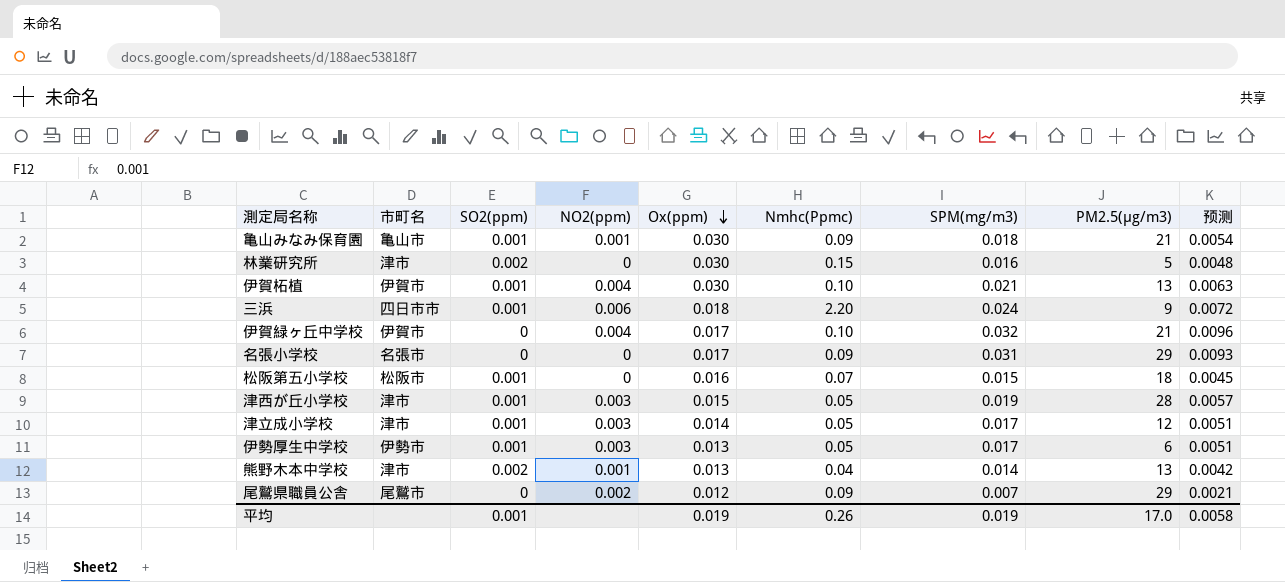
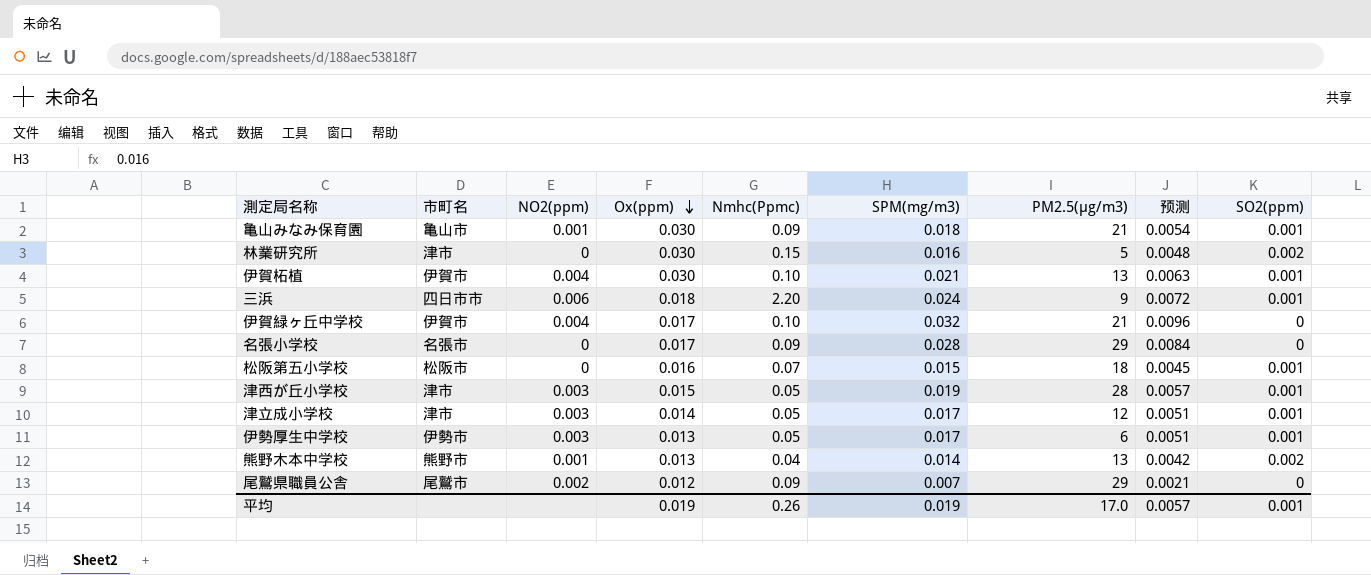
column SO2(ppm) | position: 3 -> 9
名張小学校 | SPM(mg/m3): 0.031 -> 0.028
名張小学校 | 预测: 0.0093 -> 0.0084
熊野木本中学校 | 市町名: 津市 -> 熊野市
平均 | 预测: 0.0058 -> 0.0057

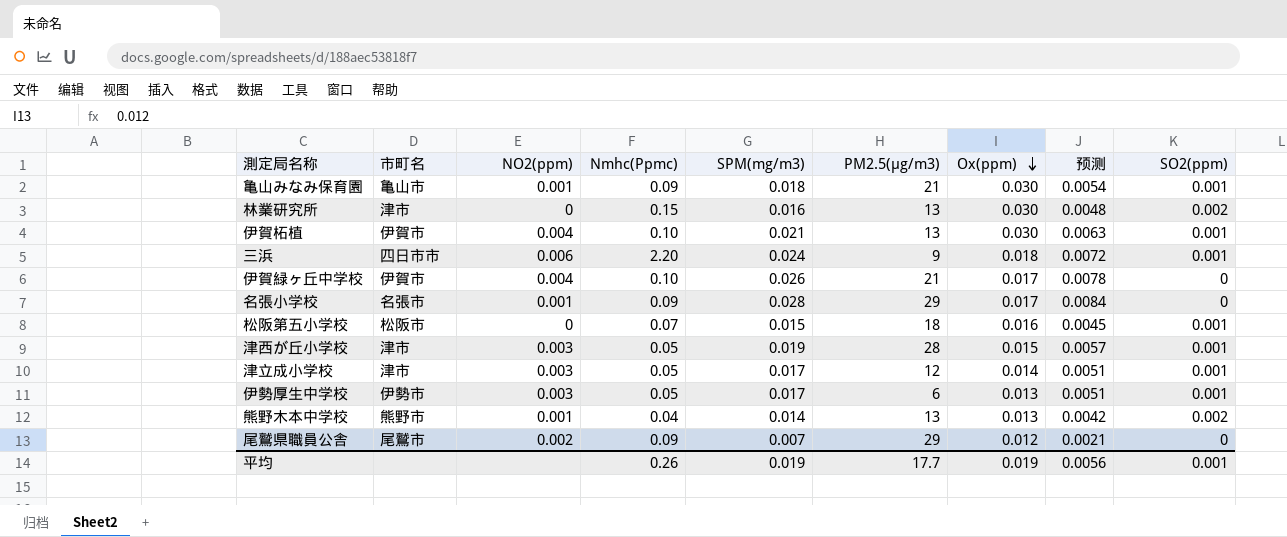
column Ox(ppm) | position: 4 -> 7
林業研究所 | PM2.5(μg/m3): 5 -> 13
伊賀緑ヶ丘中学校 | SPM(mg/m3): 0.032 -> 0.026
伊賀緑ヶ丘中学校 | 预测: 0.0096 -> 0.0078
名張小学校 | NO2(ppm): 0 -> 0.001
平均 | PM2.5(μg/m3): 17.0 -> 17.7
平均 | 预测: 0.0057 -> 0.0056

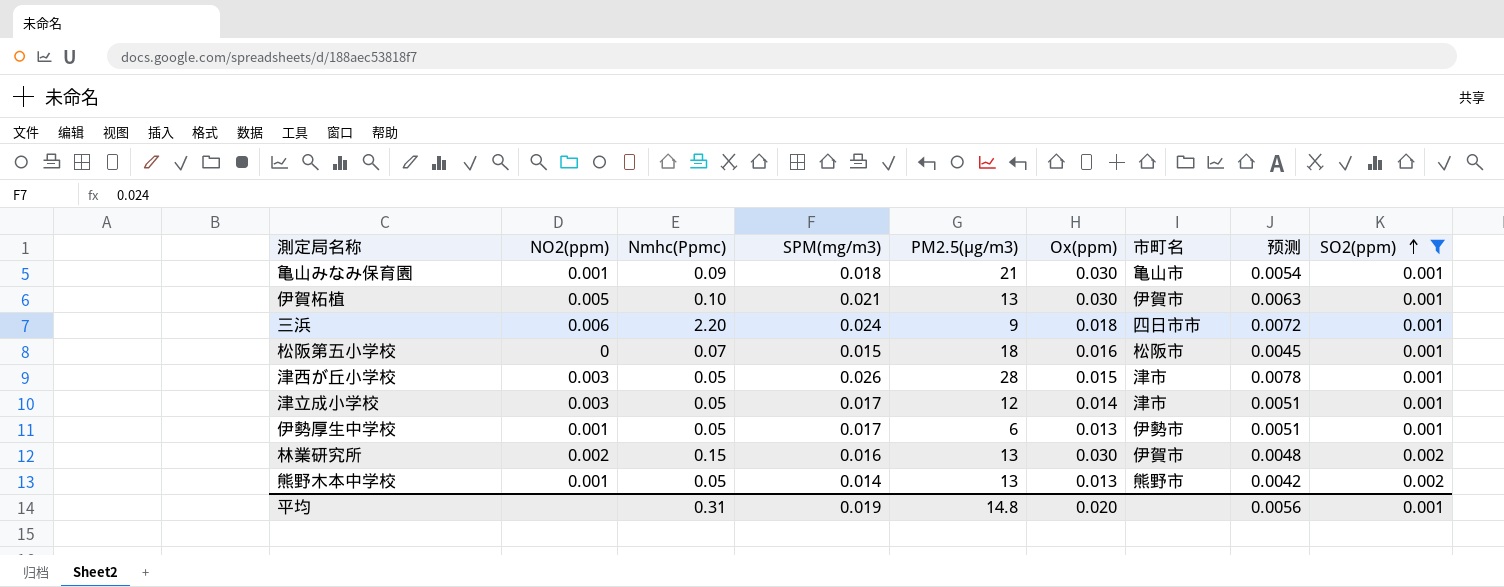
filter: none -> SO2(ppm) != 0
row order: Ox(ppm) descending -> SO2(ppm) ascending
column 市町名 | position: 2 -> 7
伊賀柘植 | NO2(ppm): 0.004 -> 0.005
津西が丘小学校 | SPM(mg/m3): 0.019 -> 0.026
津西が丘小学校 | 预测: 0.0057 -> 0.0078
伊勢厚生中学校 | NO2(ppm): 0.003 -> 0.001
林業研究所 | NO2(ppm): 0 -> 0.002
林業研究所 | 市町名: 津市 -> 伊賀市
熊野木本中学校 | Nmhc(Ppmc): 0.04 -> 0.05
平均 | Nmhc(Ppmc): 0.26 -> 0.31
平均 | PM2.5(μg/m3): 17.7 -> 14.8
平均 | Ox(ppm): 0.019 -> 0.020

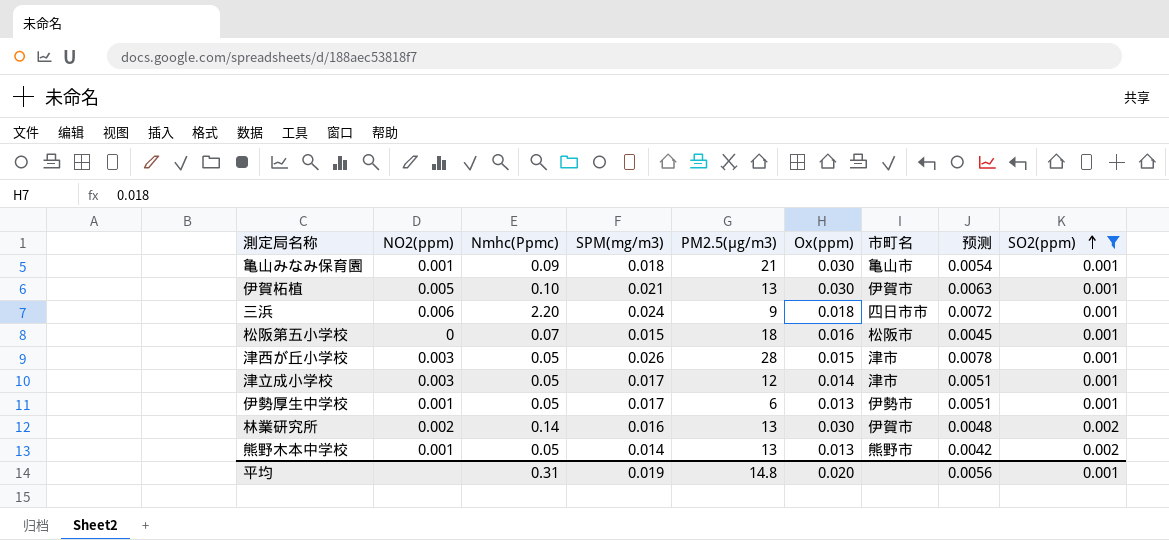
林業研究所 | Nmhc(Ppmc): 0.15 -> 0.14

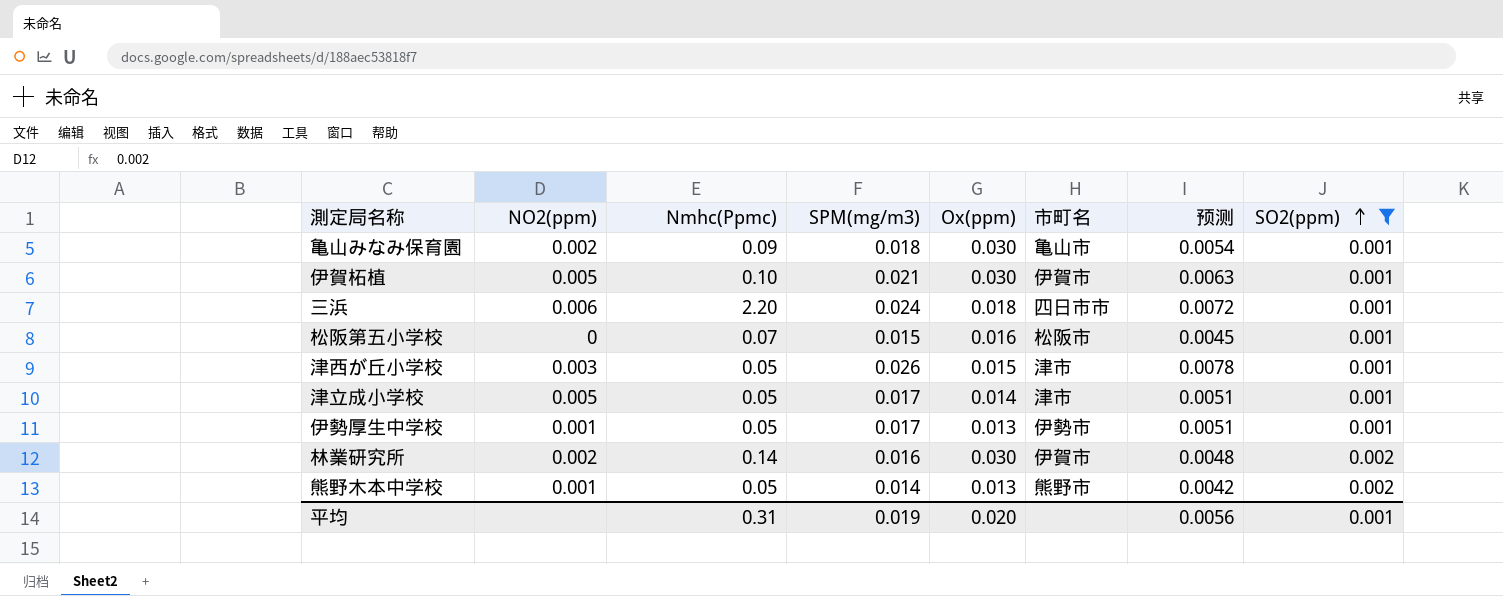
column PM2.5(μg/m3) | position: 5 -> none
亀山みなみ保育園 | NO2(ppm): 0.001 -> 0.002
津立成小学校 | NO2(ppm): 0.003 -> 0.005

